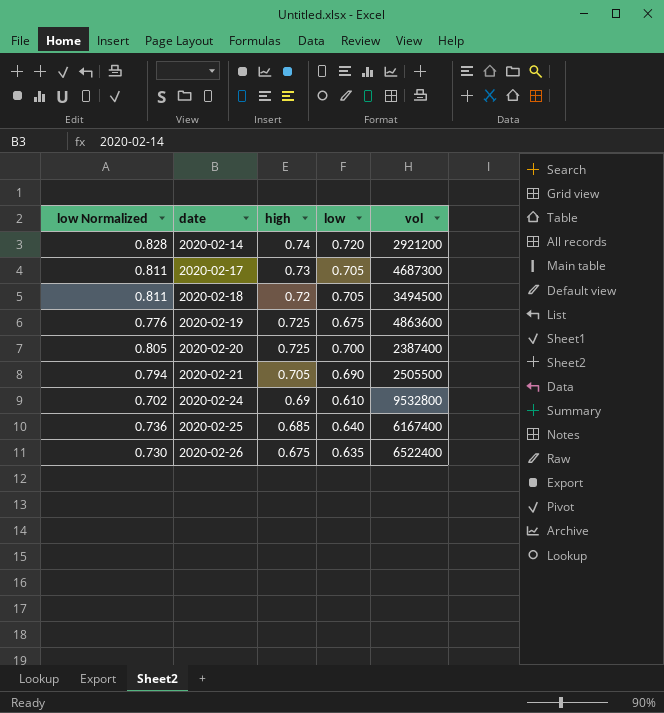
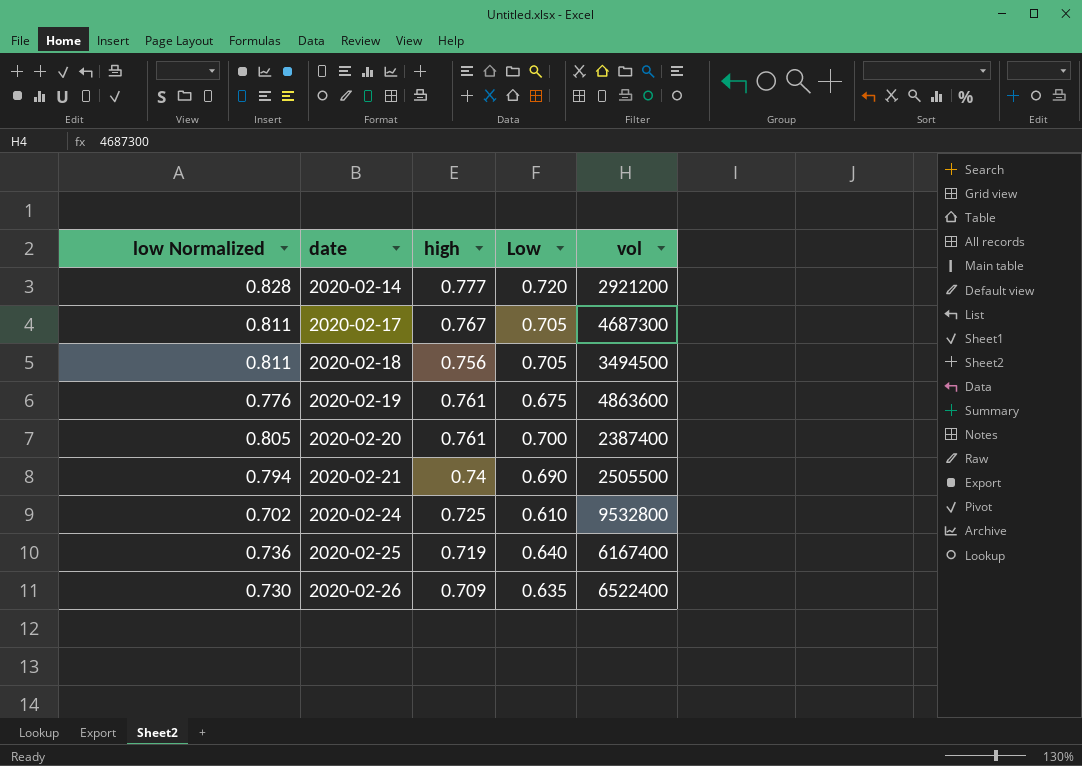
column name: low -> Low
2020-02-14 | high: 0.74 -> 0.777
2020-02-17 | high: 0.73 -> 0.767
2020-02-18 | high: 0.72 -> 0.756
2020-02-19 | high: 0.725 -> 0.761
2020-02-20 | high: 0.725 -> 0.761
2020-02-21 | high: 0.705 -> 0.74
2020-02-24 | high: 0.69 -> 0.725
2020-02-25 | high: 0.685 -> 0.719
2020-02-26 | high: 0.675 -> 0.709

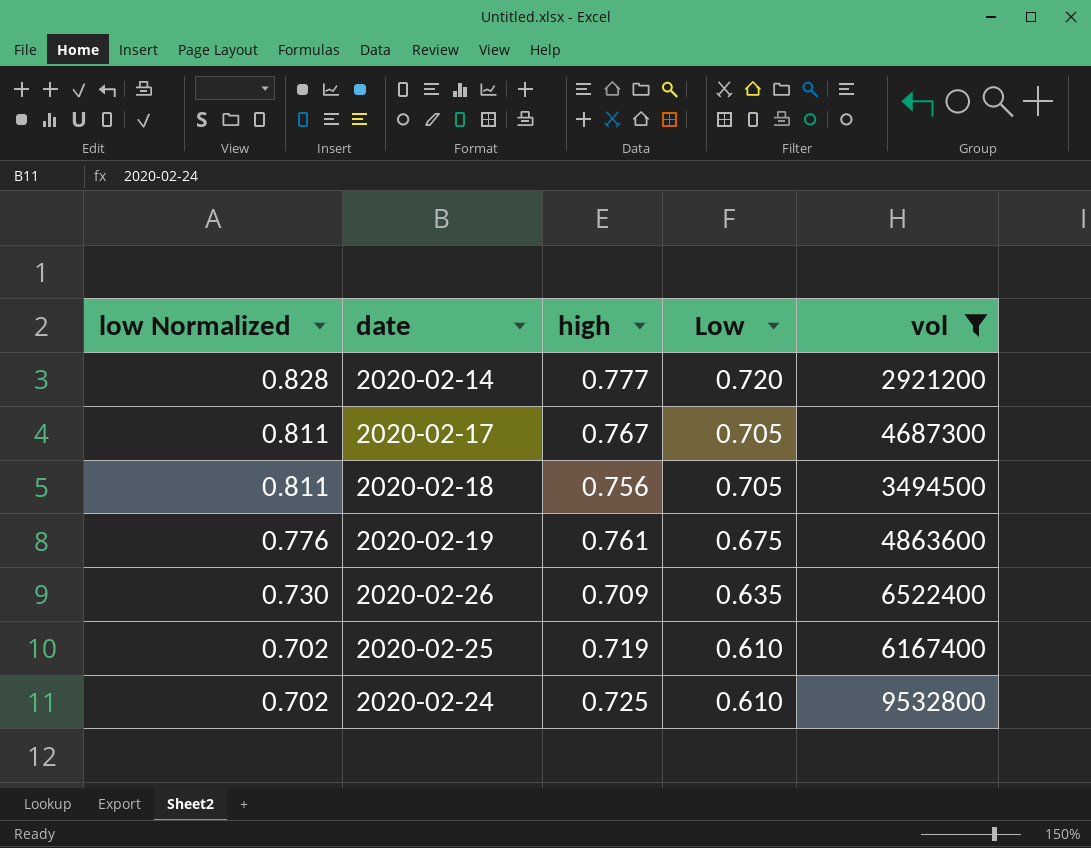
filter: none -> vol >= 2921200
row order: date ascending -> low Normalized descending
2020-02-25 | low Normalized: 0.736 -> 0.702
2020-02-25 | Low: 0.640 -> 0.610

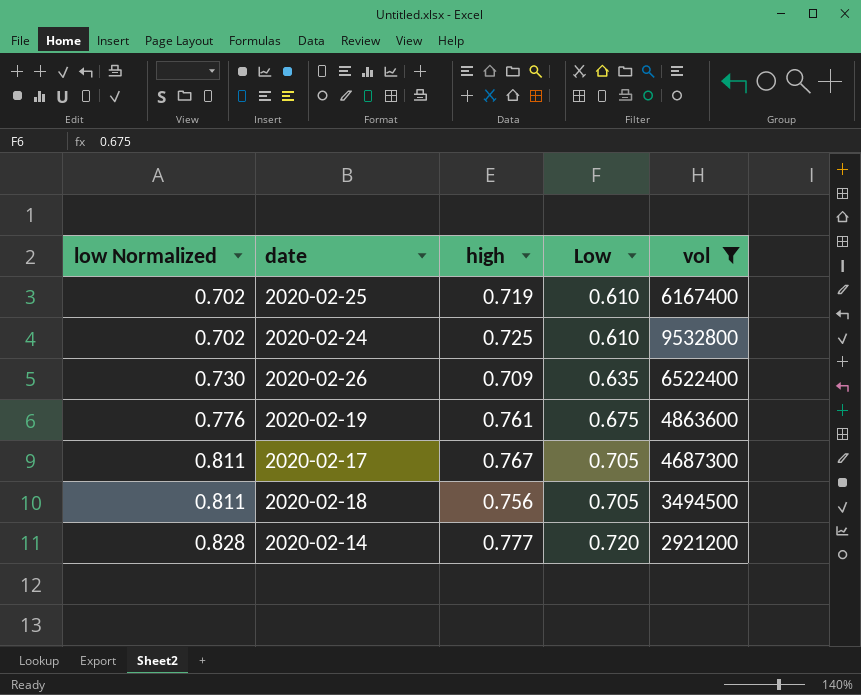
row order: low Normalized descending -> low Normalized ascending

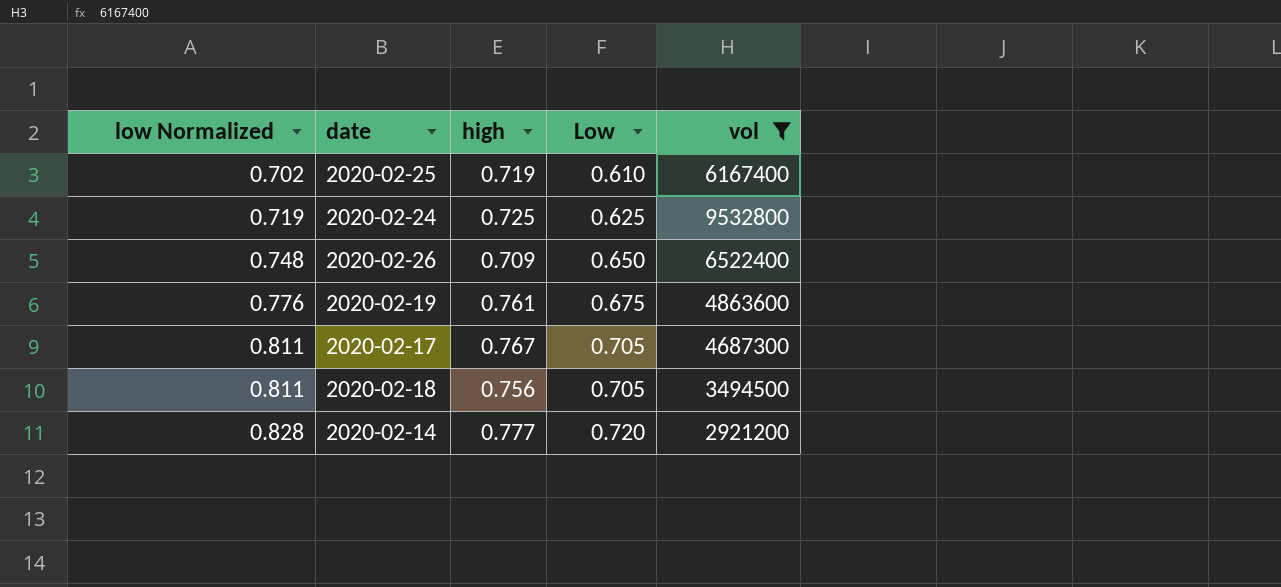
2020-02-24 | low Normalized: 0.702 -> 0.719
2020-02-24 | Low: 0.610 -> 0.625
2020-02-26 | low Normalized: 0.730 -> 0.748
2020-02-26 | Low: 0.635 -> 0.650

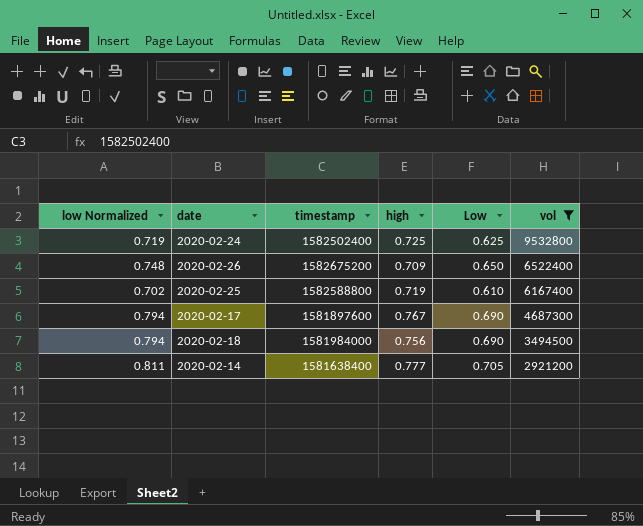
row order: low Normalized ascending -> vol descending
column timestamp | position: none -> 3
row 2020-02-19: 0.776 | 0.761 | 0.675 | 4863600 -> none
2020-02-17 | low Normalized: 0.811 -> 0.794
2020-02-17 | Low: 0.705 -> 0.690
2020-02-18 | low Normalized: 0.811 -> 0.794
2020-02-18 | Low: 0.705 -> 0.690
2020-02-14 | low Normalized: 0.828 -> 0.811
2020-02-14 | Low: 0.720 -> 0.705

